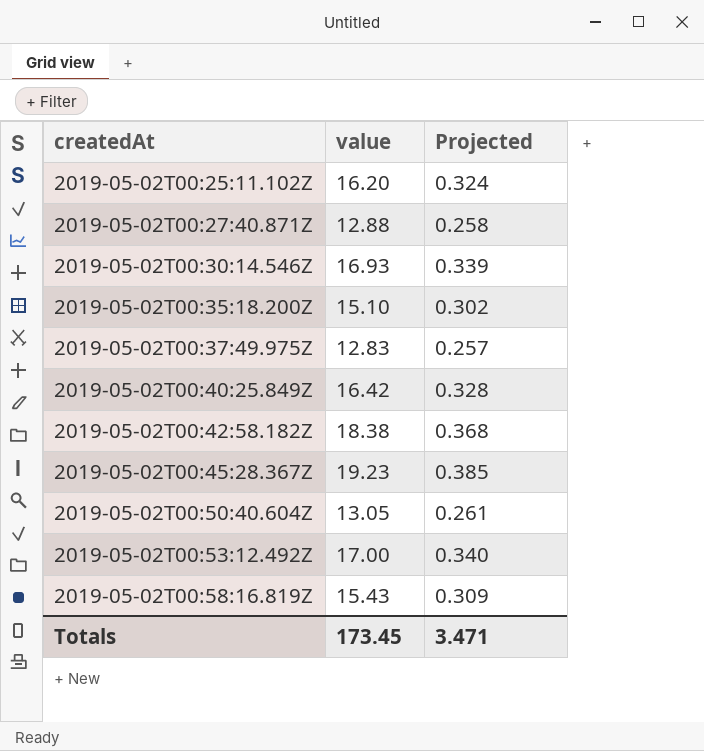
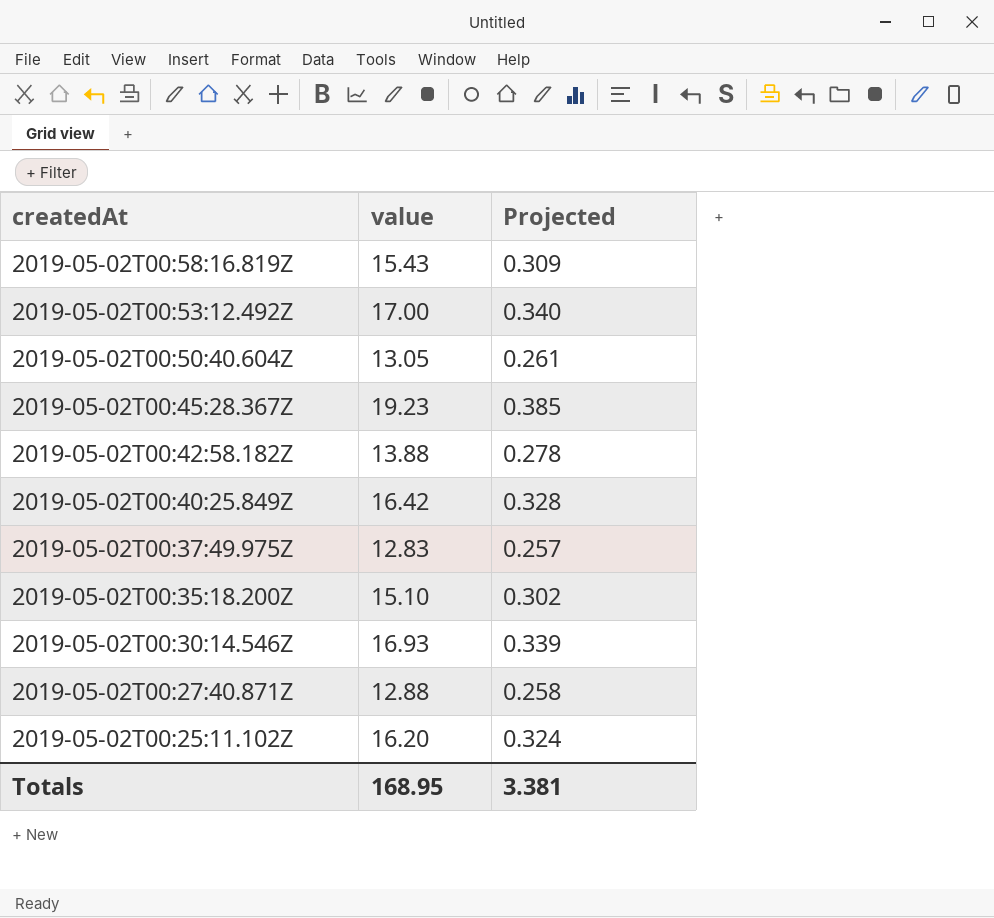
row order: createdAt ascending -> createdAt descending
2019-05-02T00:42:58.182Z | value: 18.38 -> 13.88
2019-05-02T00:42:58.182Z | Projected: 0.368 -> 0.278
Totals | value: 173.45 -> 168.95
Totals | Projected: 3.471 -> 3.381

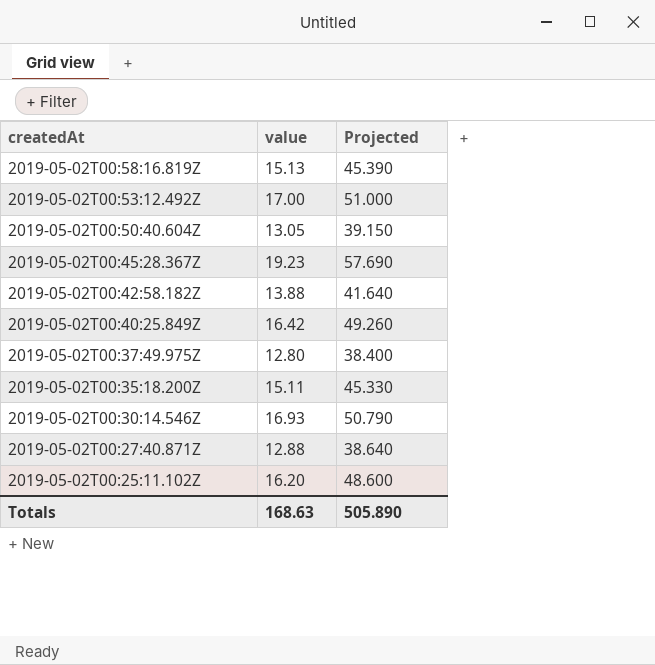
column Projected | formula: [value] * 0.02 -> [value] * 3
2019-05-02T00:58:16.819Z | value: 15.43 -> 15.13
2019-05-02T00:37:49.975Z | value: 12.83 -> 12.80
2019-05-02T00:35:18.200Z | value: 15.10 -> 15.11
Totals | value: 168.95 -> 168.63
Totals | Projected: 3.381 -> 505.890

